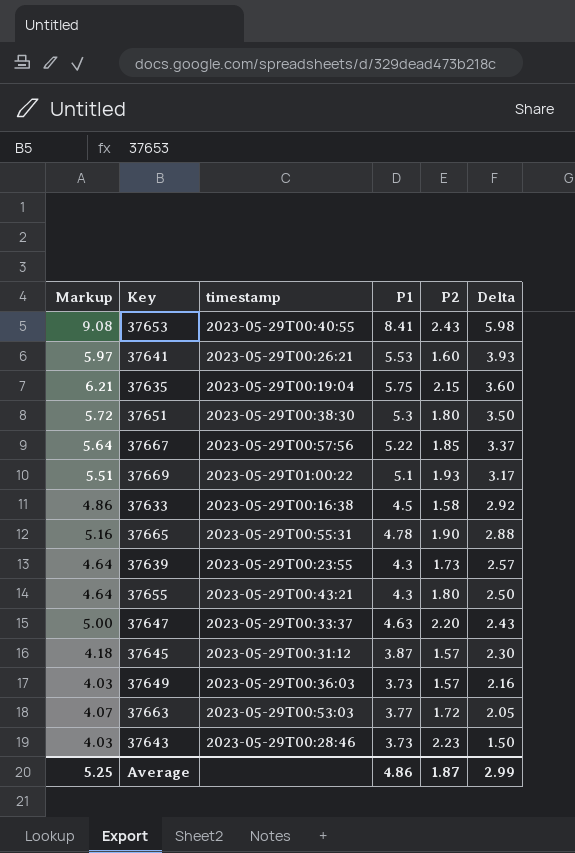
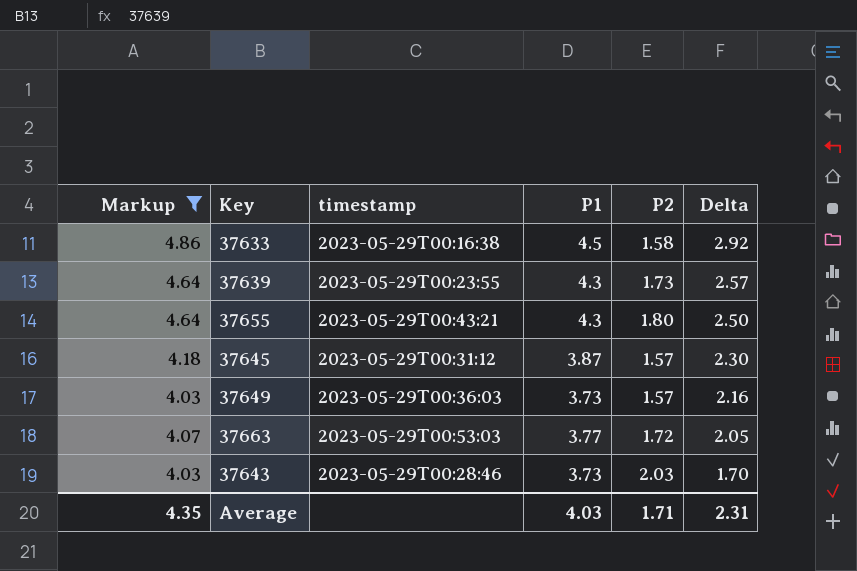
filter: none -> Markup <= 4.86
37643 | P2: 2.23 -> 2.03
37643 | Delta: 1.50 -> 1.70
Average | Markup: 5.25 -> 4.35
Average | P1: 4.86 -> 4.03
Average | P2: 1.87 -> 1.71
Average | Delta: 2.99 -> 2.31

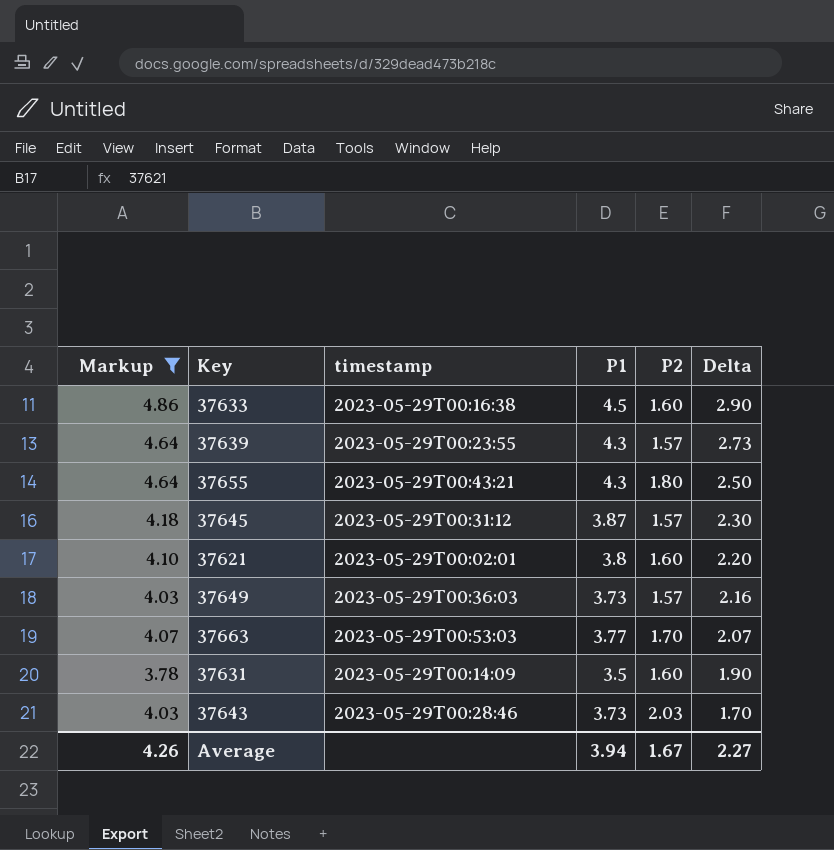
37633 | P2: 1.58 -> 1.60
37633 | Delta: 2.92 -> 2.90
37639 | P2: 1.73 -> 1.57
37639 | Delta: 2.57 -> 2.73
row 37621: none -> 4.10 | 2023-05-29T00:02:01 | 3.8 | 1.60 | 2.20
37663 | P2: 1.72 -> 1.70
37663 | Delta: 2.05 -> 2.07
row 37631: none -> 3.78 | 2023-05-29T00:14:09 | 3.5 | 1.60 | 1.90
Average | Markup: 4.35 -> 4.26
Average | P1: 4.03 -> 3.94
Average | P2: 1.71 -> 1.67
Average | Delta: 2.31 -> 2.27

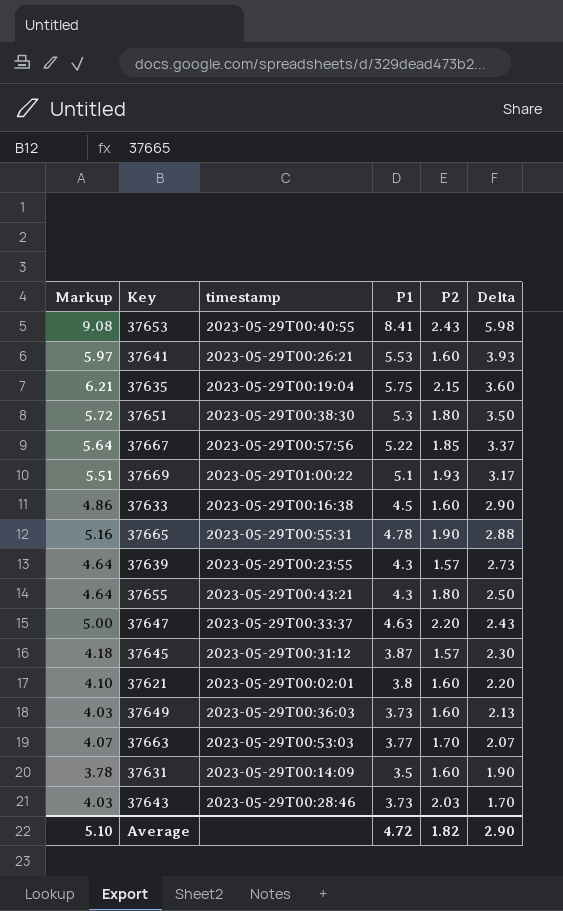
filter: Markup <= 4.86 -> none
37649 | P2: 1.57 -> 1.60
37649 | Delta: 2.16 -> 2.13
Average | Markup: 4.26 -> 5.10
Average | P1: 3.94 -> 4.72
Average | P2: 1.67 -> 1.82
Average | Delta: 2.27 -> 2.90

